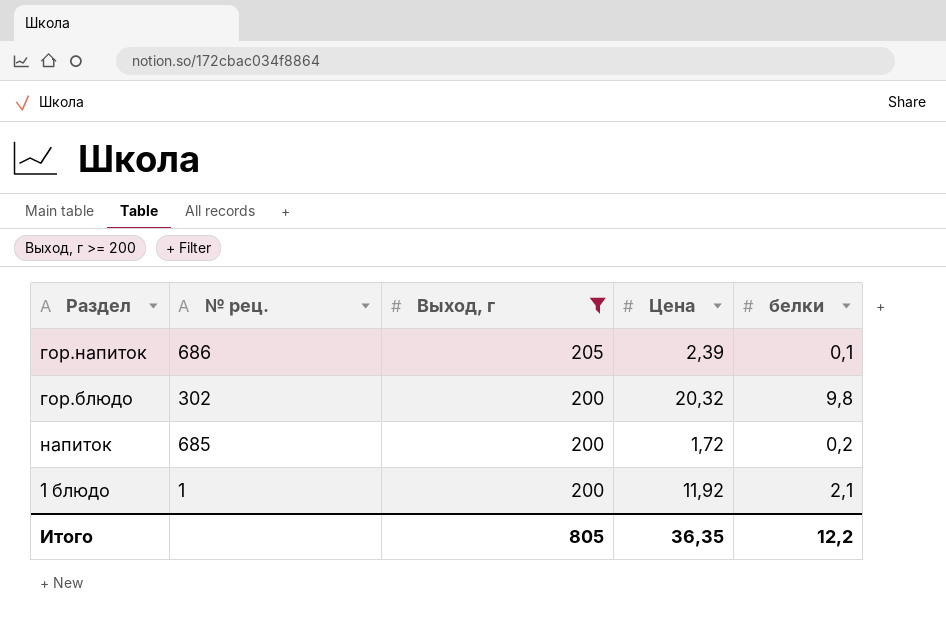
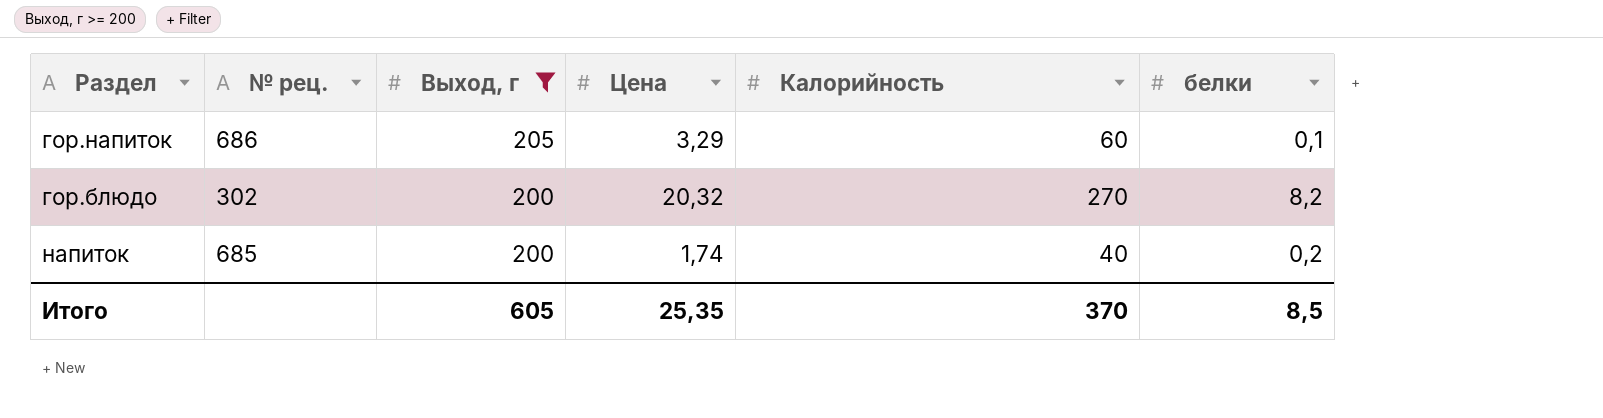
column Калорийность | position: none -> 5
row 1 блюдо: 1 | 200 | 11,92 | 2,1 -> none
гор.напиток | Цена: 2,39 -> 3,29
гор.блюдо | белки: 9,8 -> 8,2
напиток | Цена: 1,72 -> 1,74
Итого | Выход, г: 805 -> 605
Итого | Цена: 36,35 -> 25,35
Итого | белки: 12,2 -> 8,5

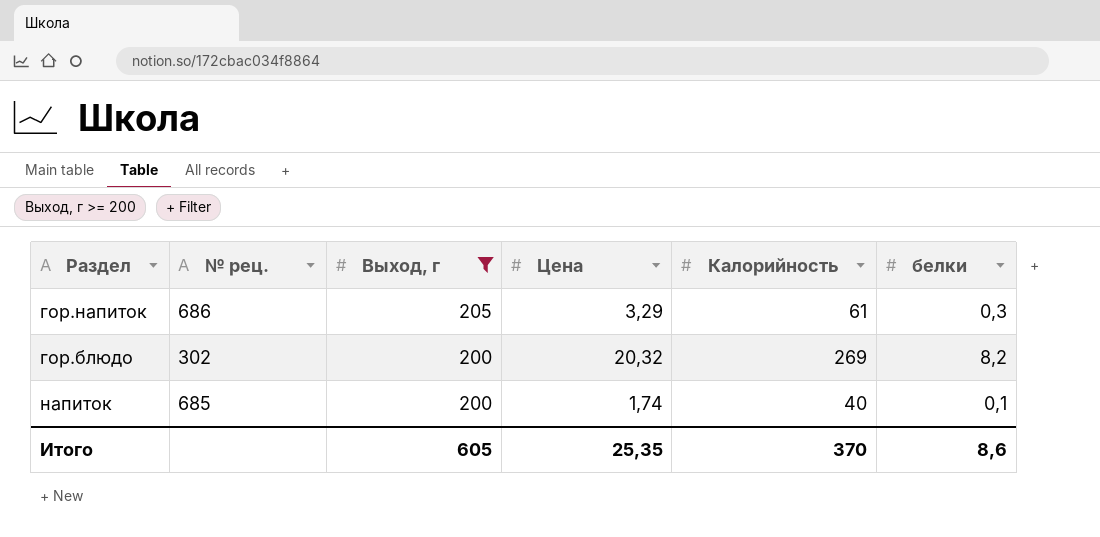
гор.напиток | Калорийность: 60 -> 61
гор.напиток | белки: 0,1 -> 0,3
гор.блюдо | Калорийность: 270 -> 269
напиток | белки: 0,2 -> 0,1
Итого | белки: 8,5 -> 8,6

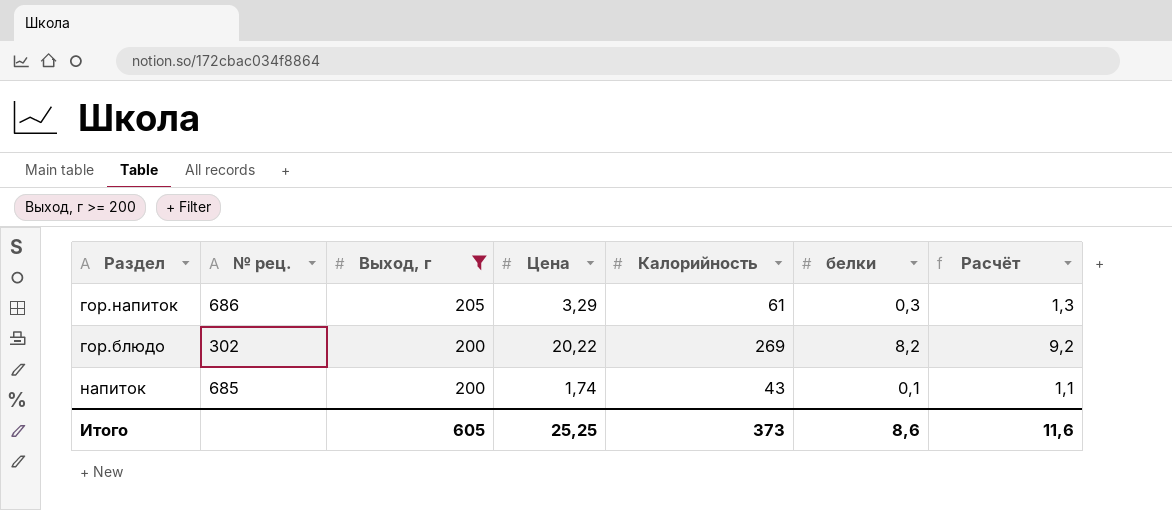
column Расчёт | formula: none -> [белки] + 1
гор.блюдо | Цена: 20,32 -> 20,22
напиток | Калорийность: 40 -> 43
Итого | Цена: 25,35 -> 25,25
Итого | Калорийность: 370 -> 373

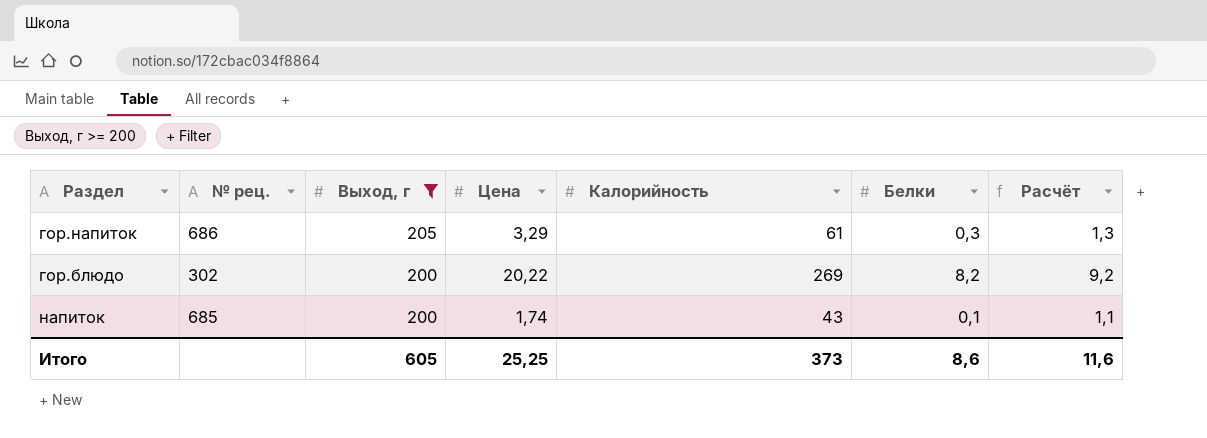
column name: белки -> Белки

